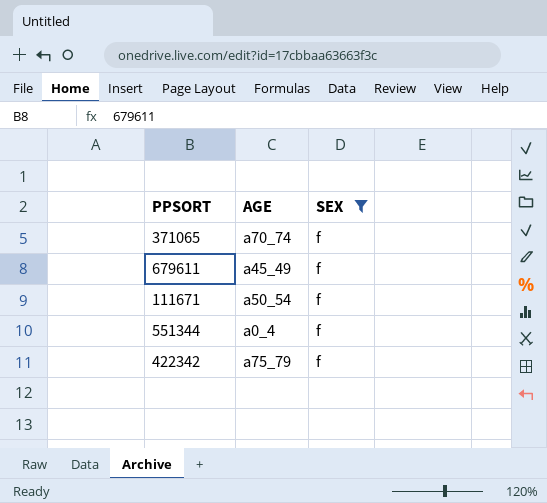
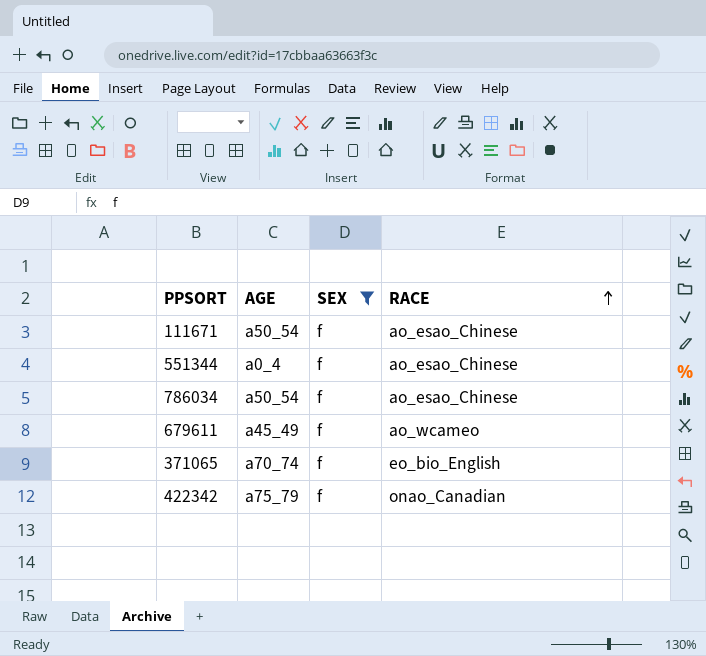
row order: none -> RACE ascending
column RACE | position: none -> 4
row 786034: none -> a50_54 | f | ao_esao_Chinese

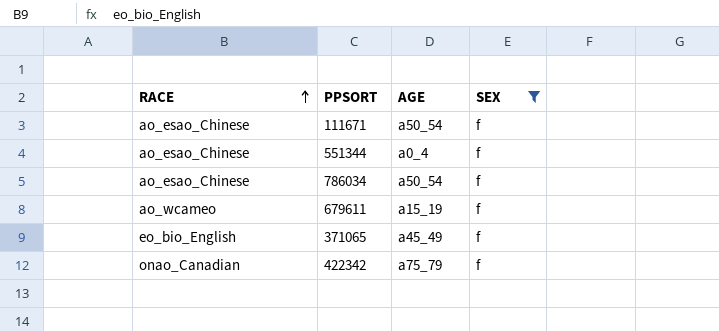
column RACE | position: 4 -> 1
679611 | AGE: a45_49 -> a15_19
371065 | AGE: a70_74 -> a45_49

